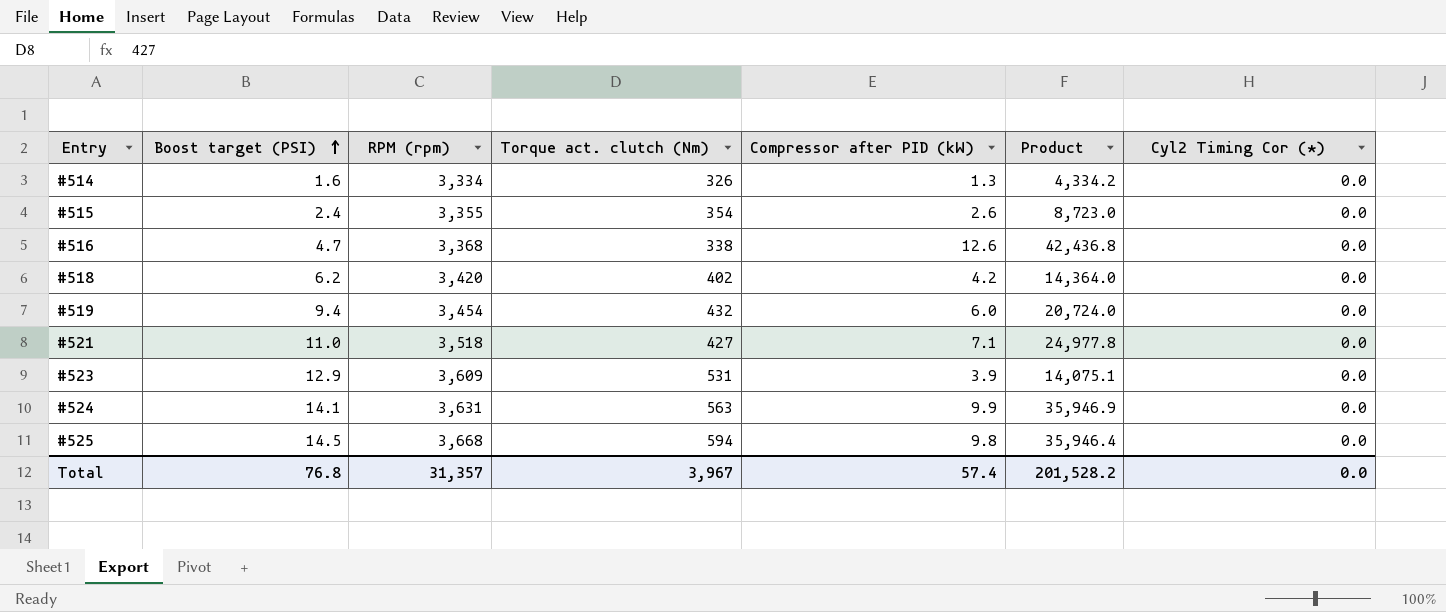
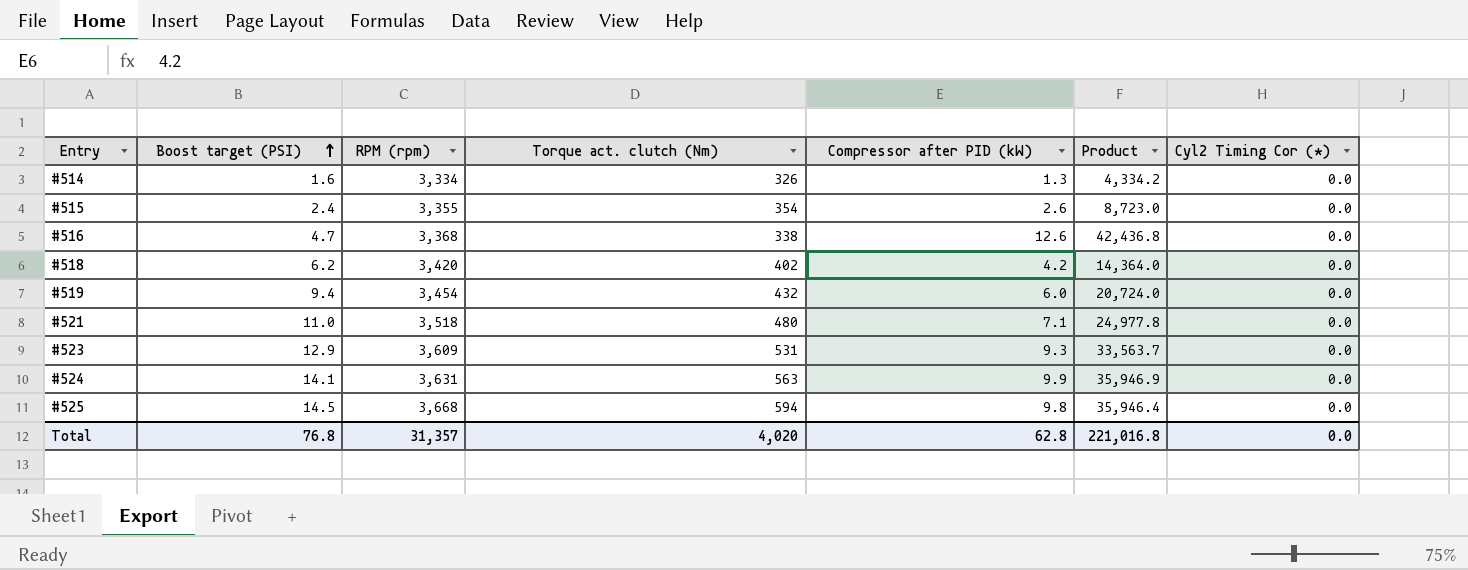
#521 | Torque act. clutch (Nm): 427 -> 480
#523 | Compressor after PID (kW): 3.9 -> 9.3
#523 | Product: 14,075.1 -> 33,563.7
Total | Torque act. clutch (Nm): 3,967 -> 4,020
Total | Compressor after PID (kW): 57.4 -> 62.8
Total | Product: 201,528.2 -> 221,016.8

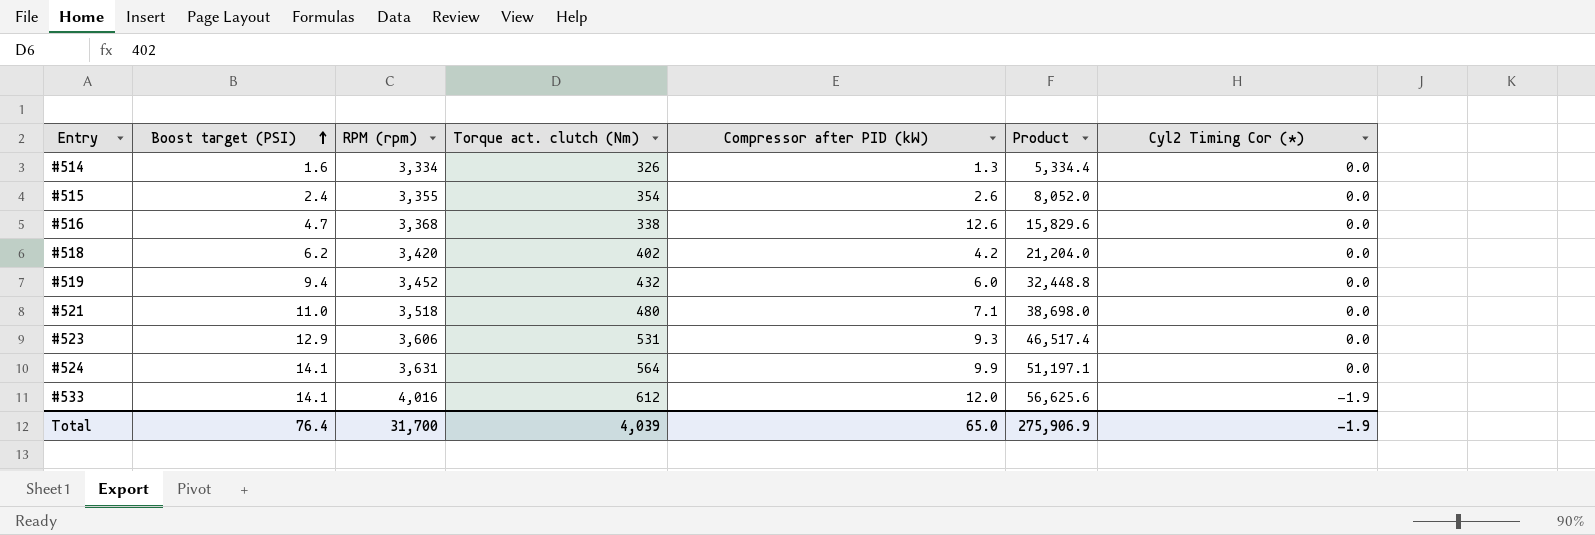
column Product | formula: [RPM (rpm)] * [Compressor after PID (kW)] -> [Boost target (PSI)] * [RPM (rpm)]
row #525: 14.5 | 3,668 | 594 | 9.8 | 35,946.4 | 0.0 -> none
#519 | RPM (rpm): 3,454 -> 3,452
#523 | RPM (rpm): 3,609 -> 3,606
#524 | Torque act. clutch (Nm): 563 -> 564
row #533: none -> 14.1 | 4,016 | 612 | 12.0 | 56,625.6 | -1.9
Total | Boost target (PSI): 76.8 -> 76.4
Total | RPM (rpm): 31,357 -> 31,700
Total | Torque act. clutch (Nm): 4,020 -> 4,039
Total | Compressor after PID (kW): 62.8 -> 65.0
Total | Product: 221,016.8 -> 275,906.9
Total | Cyl2 Timing Cor (*): 0.0 -> -1.9

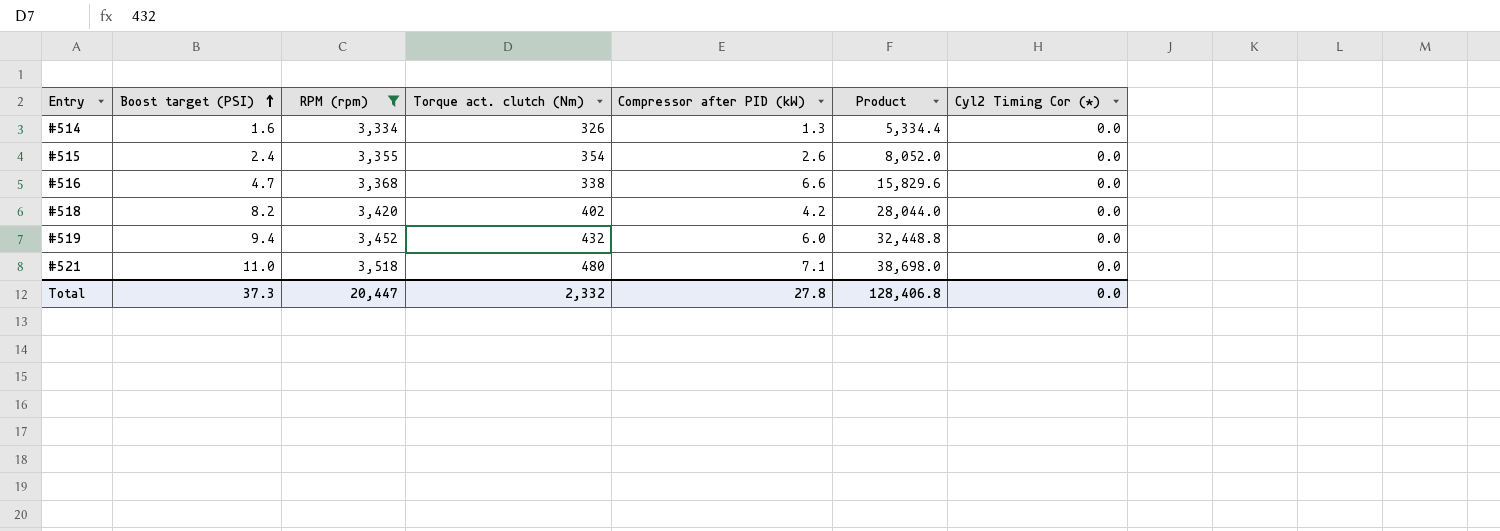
filter: none -> RPM (rpm) <= 3,518
#516 | Compressor after PID (kW): 12.6 -> 6.6
#518 | Boost target (PSI): 6.2 -> 8.2
#518 | Product: 21,204.0 -> 28,044.0
Total | Boost target (PSI): 76.4 -> 37.3
Total | RPM (rpm): 31,700 -> 20,447
Total | Torque act. clutch (Nm): 4,039 -> 2,332
Total | Compressor after PID (kW): 65.0 -> 27.8
Total | Product: 275,906.9 -> 128,406.8
Total | Cyl2 Timing Cor (*): -1.9 -> 0.0

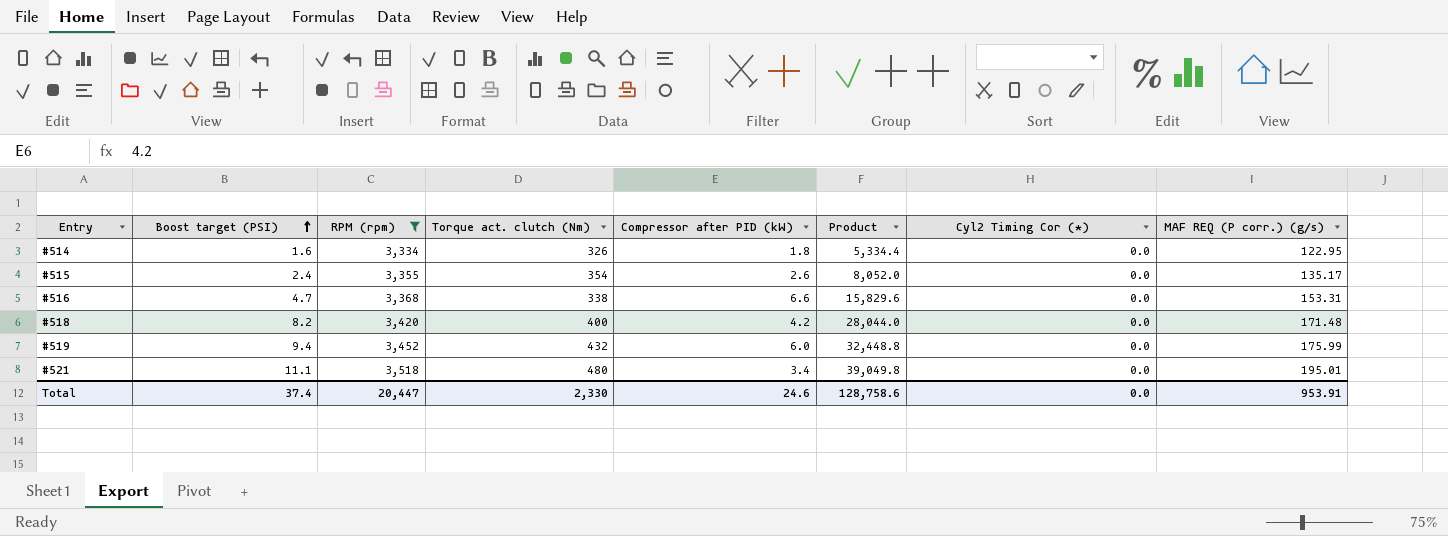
column MAF REQ (P corr.) (g/s) | position: none -> 8
#514 | Compressor after PID (kW): 1.3 -> 1.8
#518 | Torque act. clutch (Nm): 402 -> 400
#521 | Boost target (PSI): 11.0 -> 11.1
#521 | Compressor after PID (kW): 7.1 -> 3.4
#521 | Product: 38,698.0 -> 39,049.8
Total | Boost target (PSI): 37.3 -> 37.4
Total | Torque act. clutch (Nm): 2,332 -> 2,330
Total | Compressor after PID (kW): 27.8 -> 24.6
Total | Product: 128,406.8 -> 128,758.6

